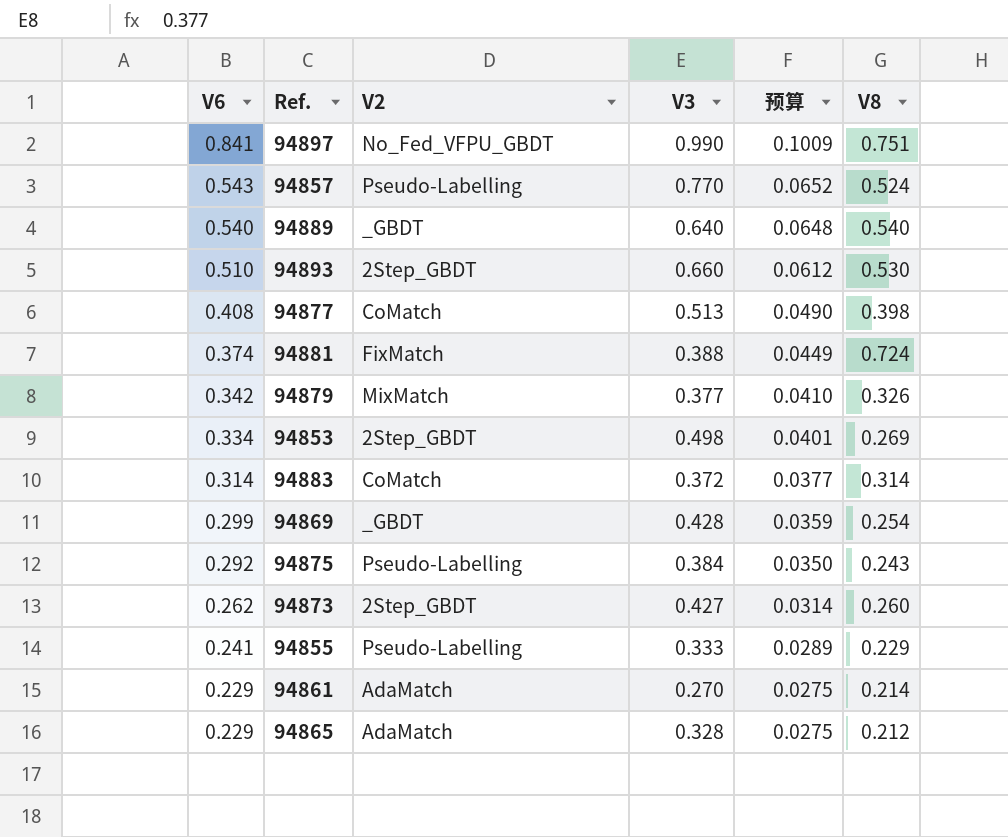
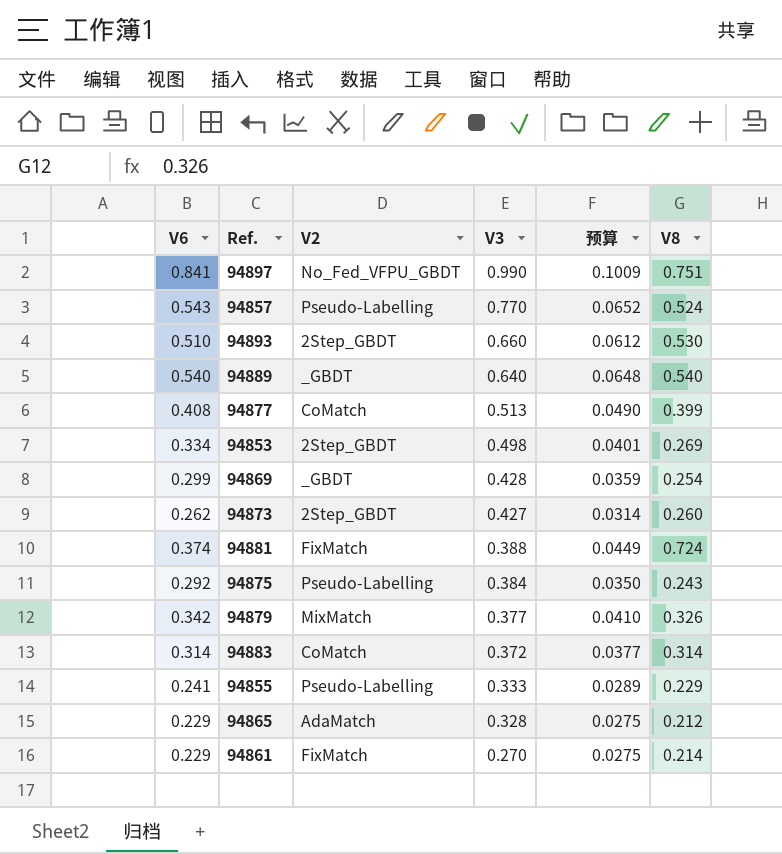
row order: V6 descending -> V3 descending
94877 | V8: 0.398 -> 0.399
94861 | V2: AdaMatch -> FixMatch

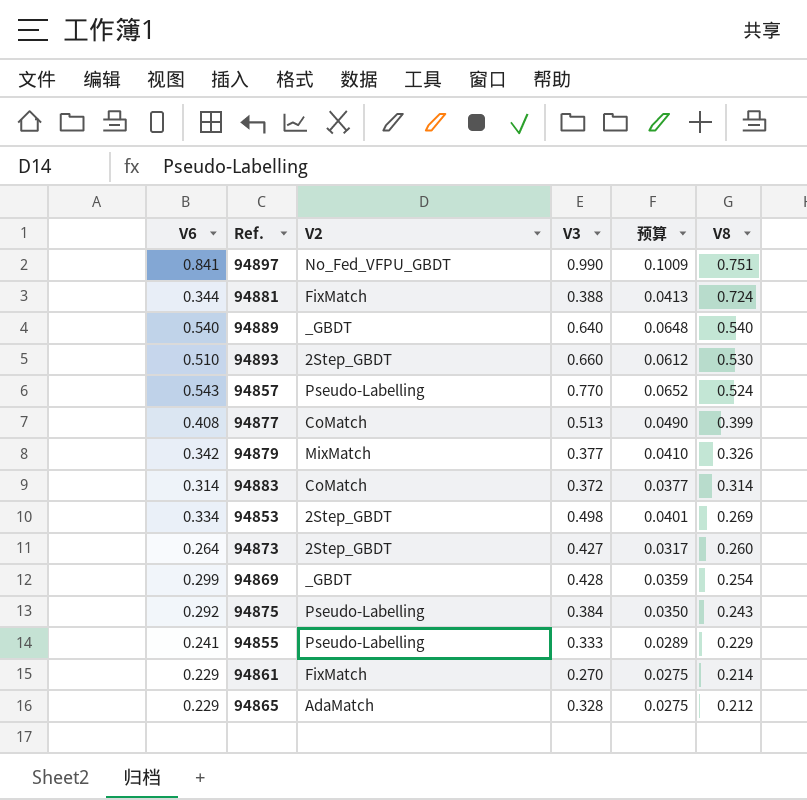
row order: V3 descending -> V8 descending
94881 | V6: 0.374 -> 0.344
94881 | 预算: 0.0449 -> 0.0413
94873 | V6: 0.262 -> 0.264
94873 | 预算: 0.0314 -> 0.0317

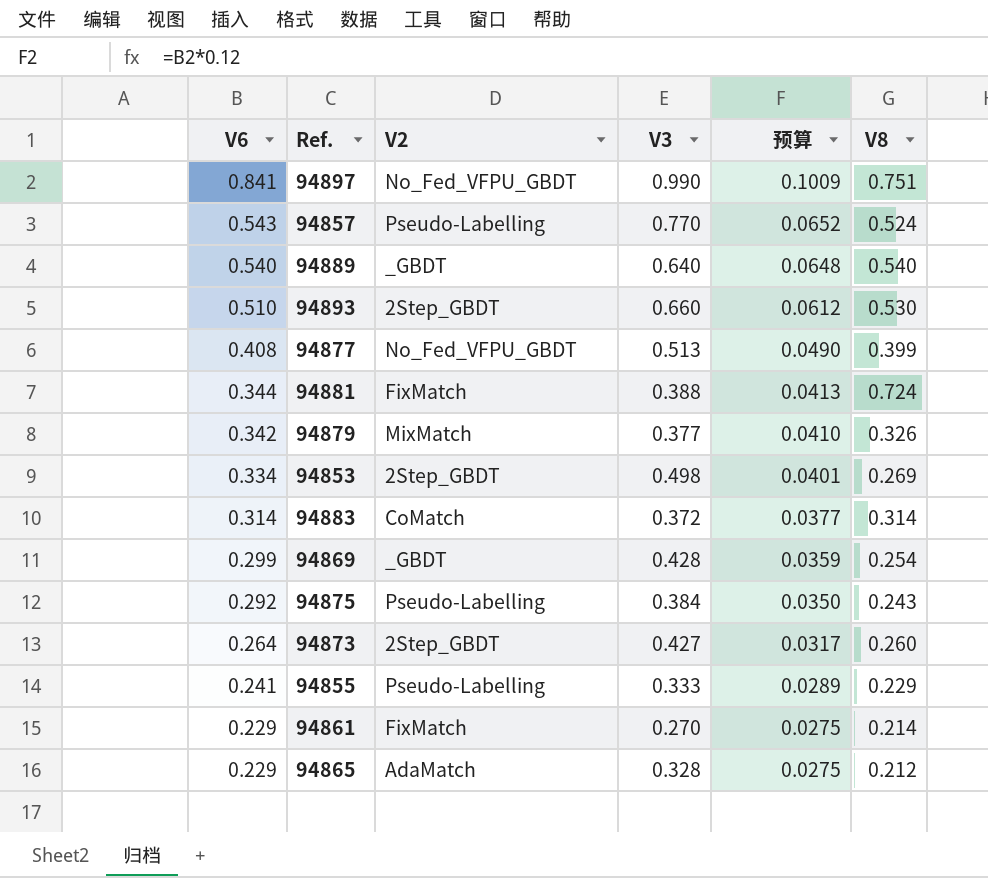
row order: V8 descending -> V6 descending
94877 | V2: CoMatch -> No_Fed_VFPU_GBDT

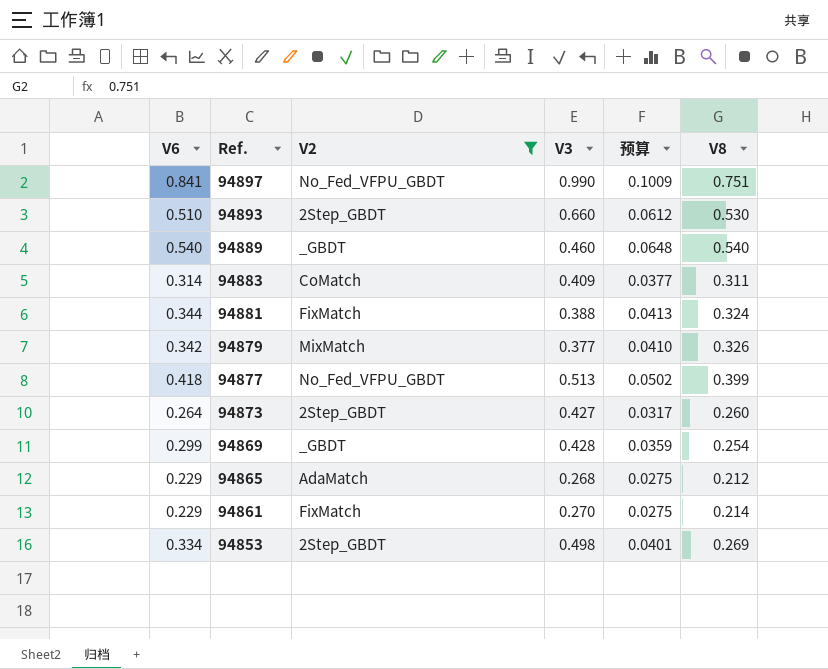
filter: none -> V2 != Pseudo-Labelling
row order: V6 descending -> Ref. descending
94889 | V3: 0.640 -> 0.460
94883 | V3: 0.372 -> 0.409
94883 | V8: 0.314 -> 0.311
94881 | V8: 0.724 -> 0.324
94877 | V6: 0.408 -> 0.418
94877 | 预算: 0.0490 -> 0.0502
94865 | V3: 0.328 -> 0.268

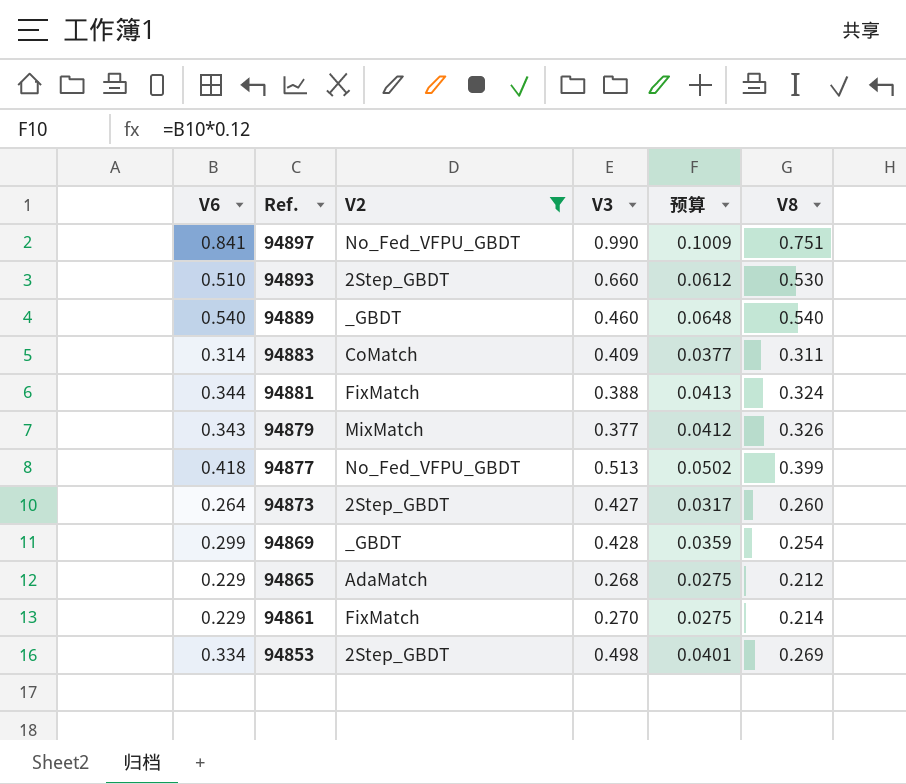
94879 | V6: 0.342 -> 0.343
94879 | 预算: 0.0410 -> 0.0412

